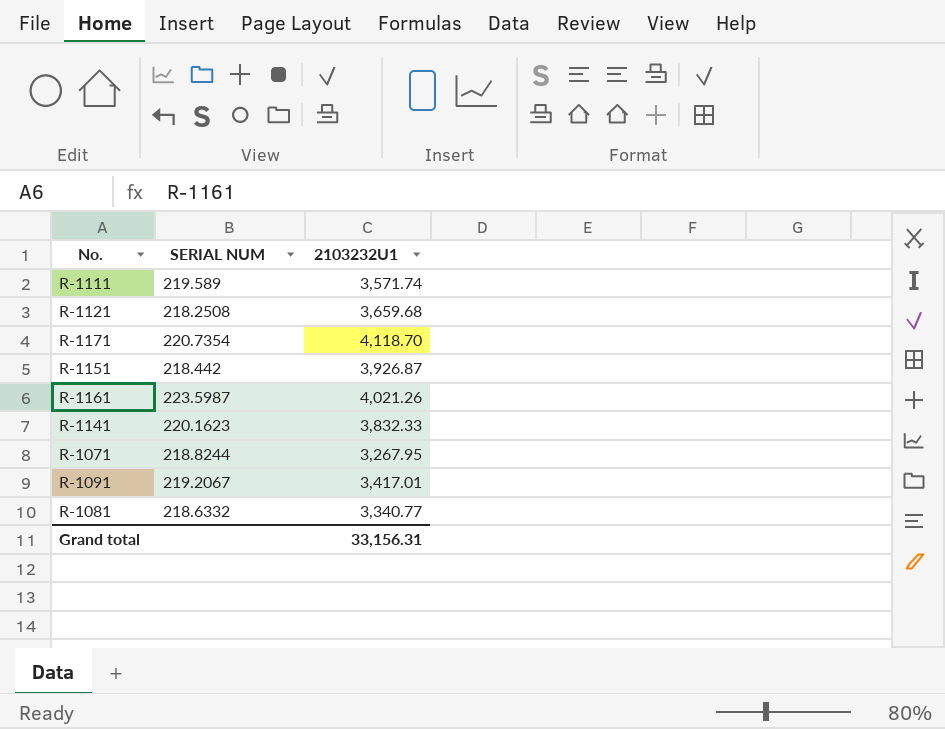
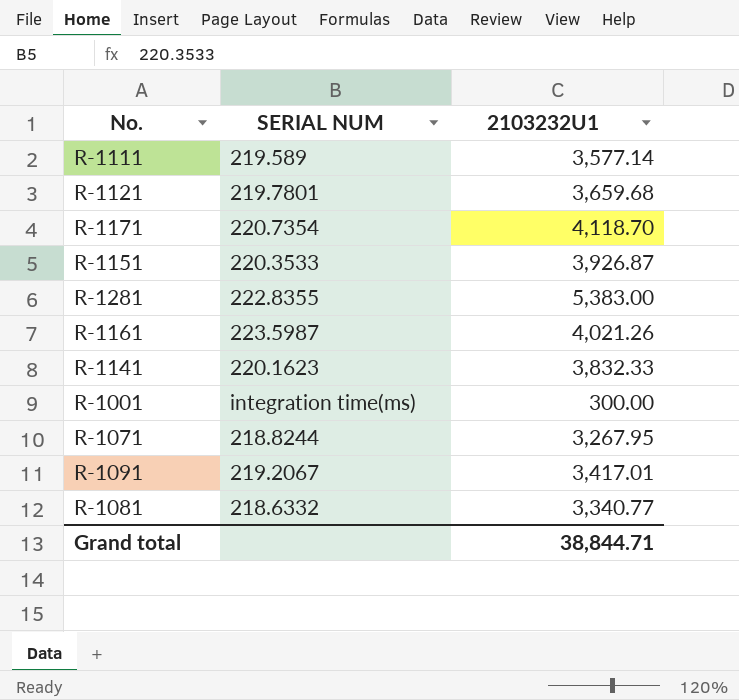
R-1111 | 2103232U1: 3,571.74 -> 3,577.14
R-1121 | SERIAL NUM: 218.2508 -> 219.7801
R-1151 | SERIAL NUM: 218.442 -> 220.3533
row R-1281: none -> 222.8355 | 5,383.00
row R-1001: none -> integration time(ms) | 300.00
Grand total | 2103232U1: 33,156.31 -> 38,844.71

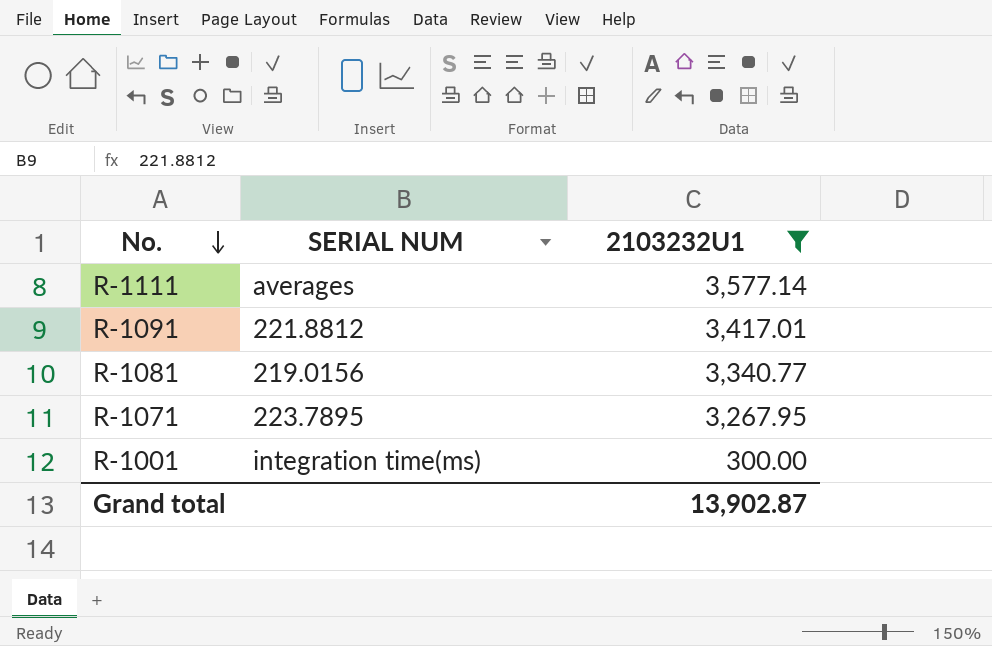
filter: none -> 2103232U1 <= 3,577.14
row order: none -> No. descending
R-1111 | SERIAL NUM: 219.589 -> averages
R-1091 | SERIAL NUM: 219.2067 -> 221.8812
R-1081 | SERIAL NUM: 218.6332 -> 219.0156
R-1071 | SERIAL NUM: 218.8244 -> 223.7895
Grand total | 2103232U1: 38,844.71 -> 13,902.87

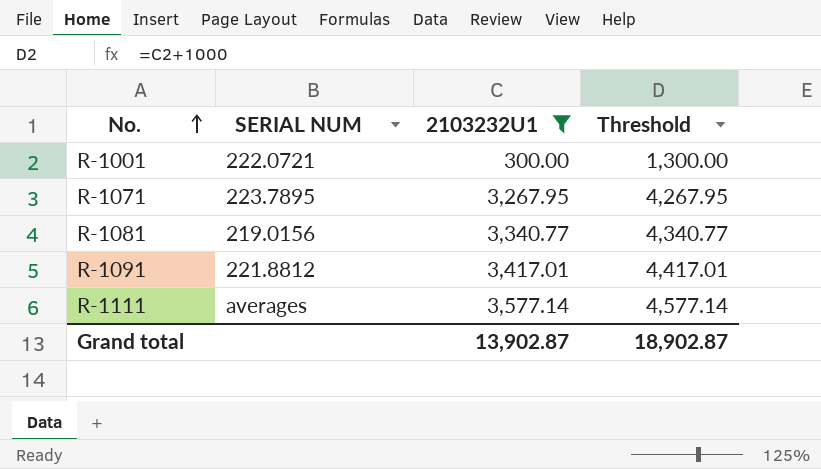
row order: No. descending -> No. ascending
column Threshold | formula: none -> [2103232U1] + 1000
R-1001 | SERIAL NUM: integration time(ms) -> 222.0721

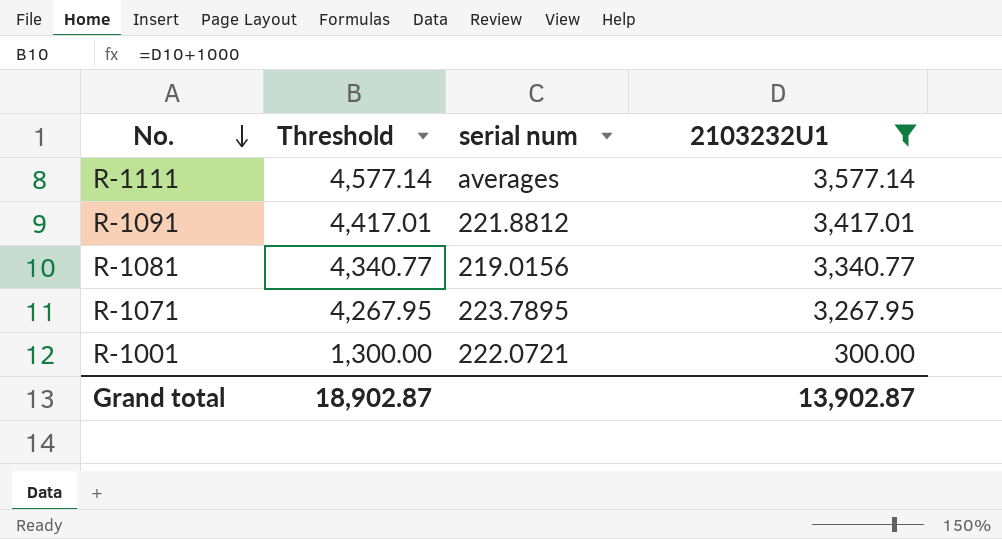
row order: No. ascending -> No. descending
column Threshold | position: 4 -> 2
column name: SERIAL NUM -> serial num

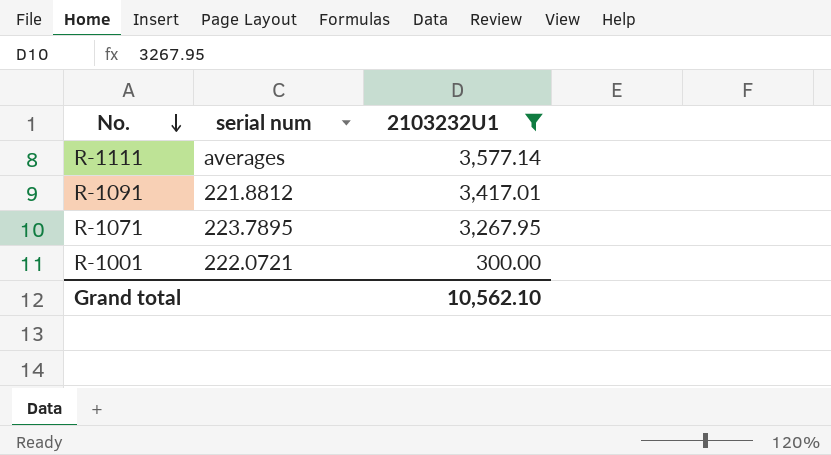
column Threshold | formula: [2103232U1] + 1000 -> none
row R-1081: 4,340.77 | 219.0156 | 3,340.77 -> none
Grand total | 2103232U1: 13,902.87 -> 10,562.10

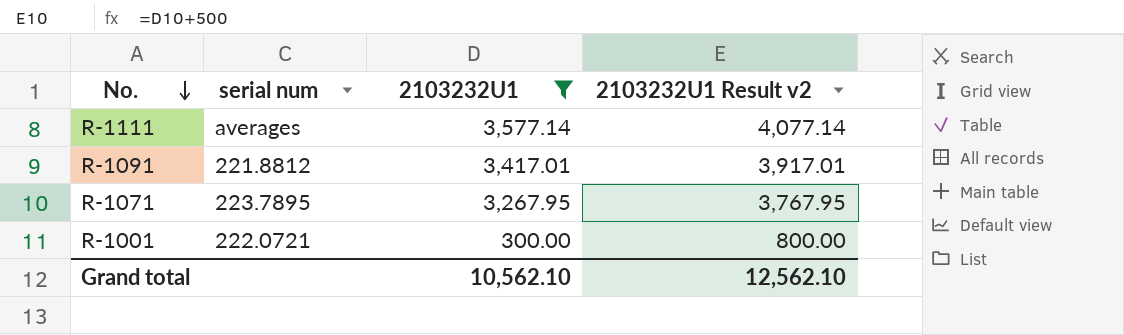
column 2103232U1 Result v2 | formula: none -> [2103232U1] + 500

